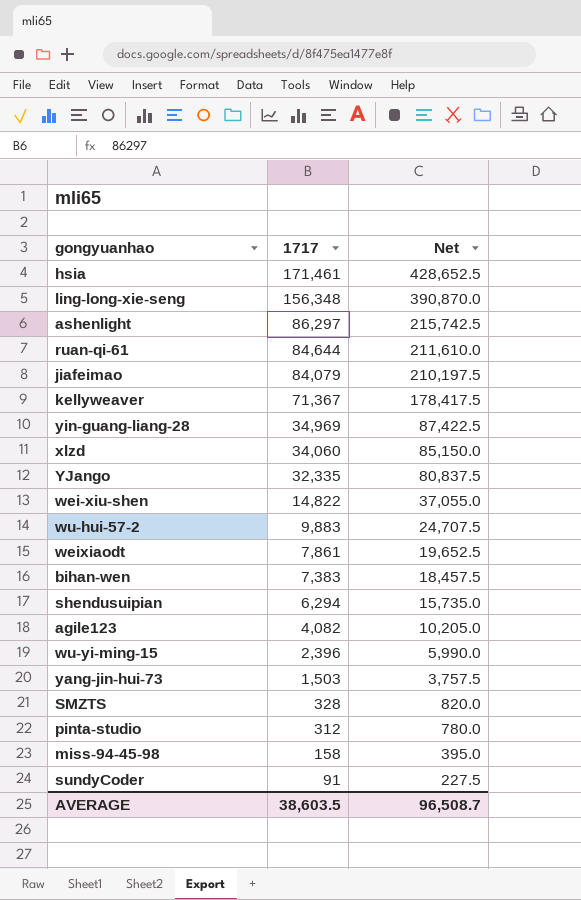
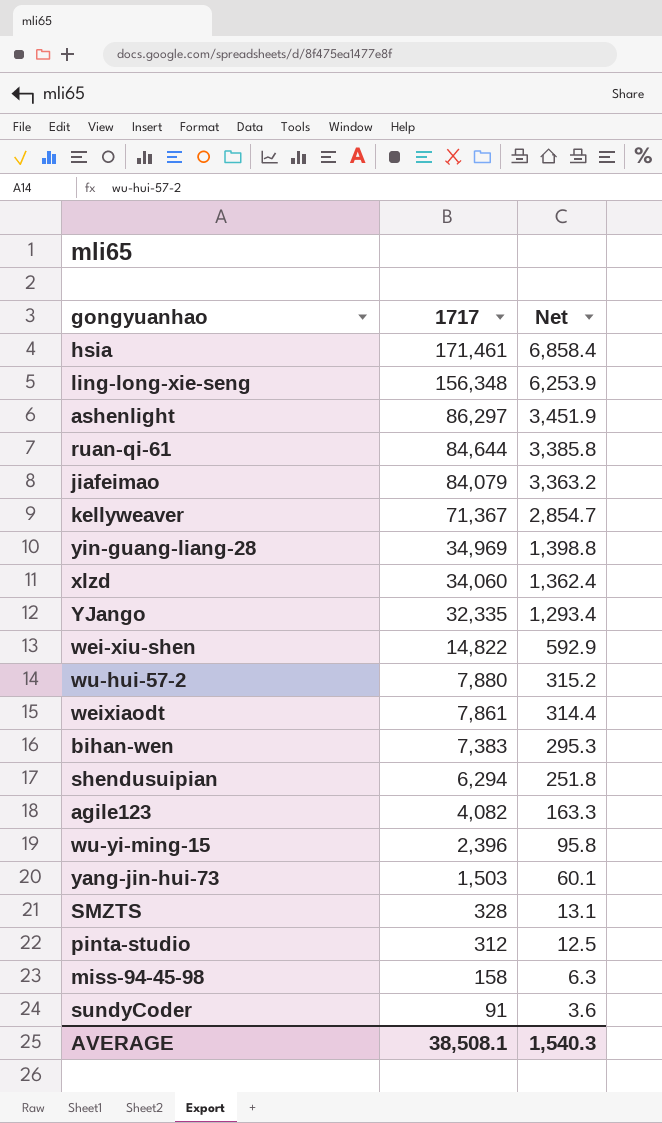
column Net | formula: [1717] * 2.5 -> [1717] * 0.04
wu-hui-57-2 | 1717: 9,883 -> 7,880
AVERAGE | 1717: 38,603.5 -> 38,508.1
AVERAGE | Net: 96,508.7 -> 1,540.3

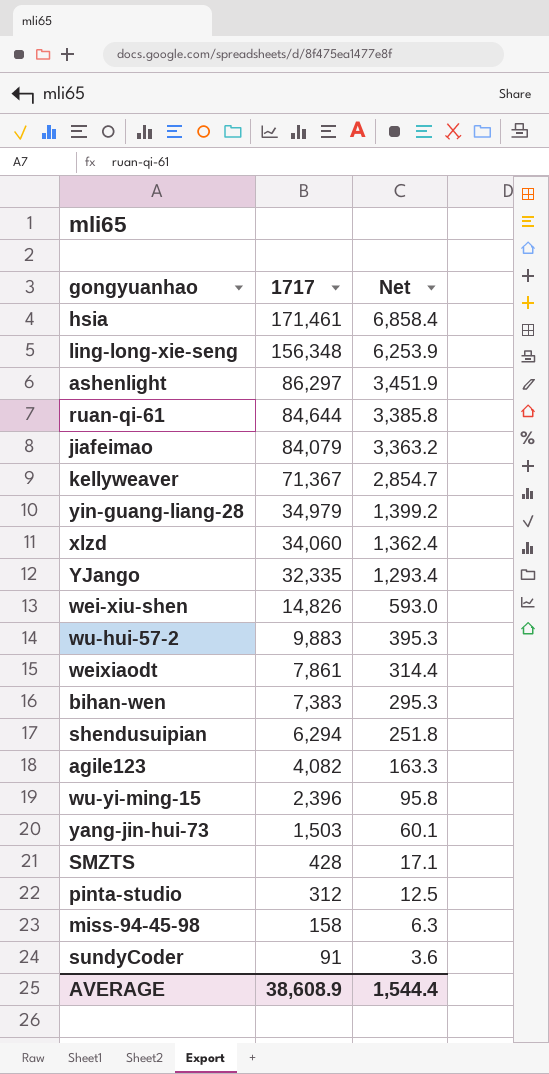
yin-guang-liang-28 | 1717: 34,969 -> 34,979
yin-guang-liang-28 | Net: 1,398.8 -> 1,399.2
wei-xiu-shen | 1717: 14,822 -> 14,826
wei-xiu-shen | Net: 592.9 -> 593.0
wu-hui-57-2 | 1717: 7,880 -> 9,883
wu-hui-57-2 | Net: 315.2 -> 395.3
SMZTS | 1717: 328 -> 428
SMZTS | Net: 13.1 -> 17.1
AVERAGE | 1717: 38,508.1 -> 38,608.9
AVERAGE | Net: 1,540.3 -> 1,544.4

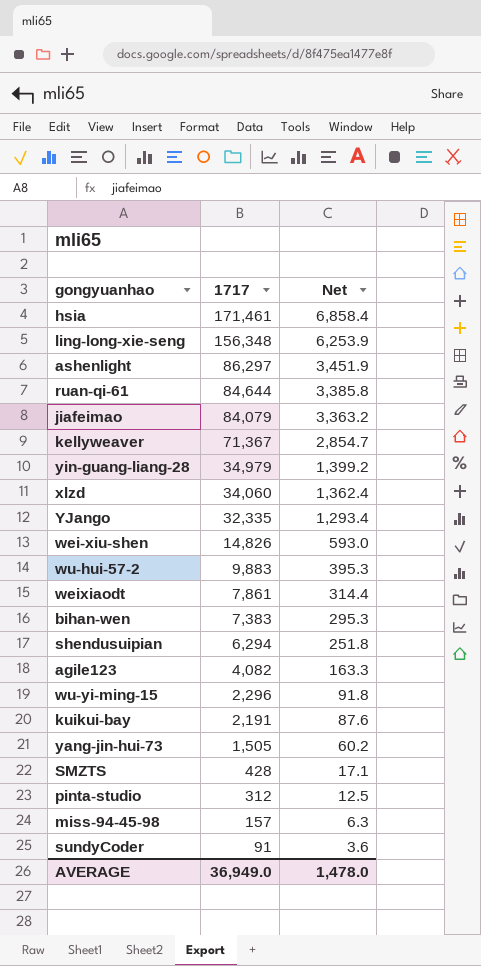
wu-yi-ming-15 | 1717: 2,396 -> 2,296
wu-yi-ming-15 | Net: 95.8 -> 91.8
row kuikui-bay: none -> 2,191 | 87.6
yang-jin-hui-73 | 1717: 1,503 -> 1,505
yang-jin-hui-73 | Net: 60.1 -> 60.2
miss-94-45-98 | 1717: 158 -> 157
AVERAGE | 1717: 38,608.9 -> 36,949.0
AVERAGE | Net: 1,544.4 -> 1,478.0

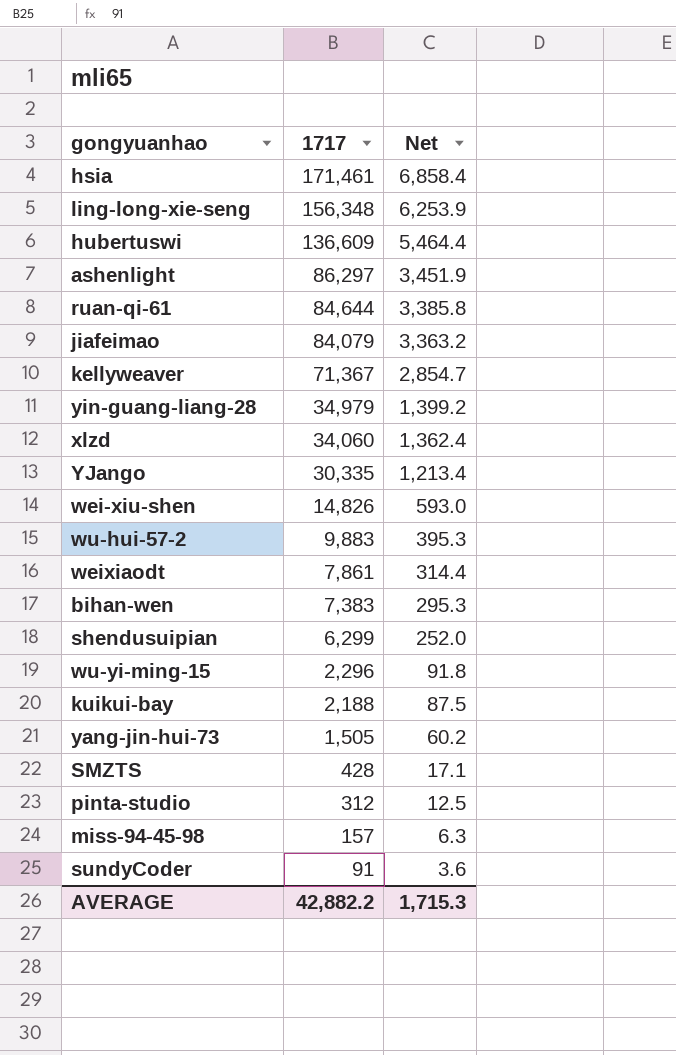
row agile123: 4,082 | 163.3 -> none
row hubertuswi: none -> 136,609 | 5,464.4
YJango | 1717: 32,335 -> 30,335
YJango | Net: 1,293.4 -> 1,213.4
shendusuipian | 1717: 6,294 -> 6,299
shendusuipian | Net: 251.8 -> 252.0
kuikui-bay | 1717: 2,191 -> 2,188
kuikui-bay | Net: 87.6 -> 87.5
AVERAGE | 1717: 36,949.0 -> 42,882.2
AVERAGE | Net: 1,478.0 -> 1,715.3

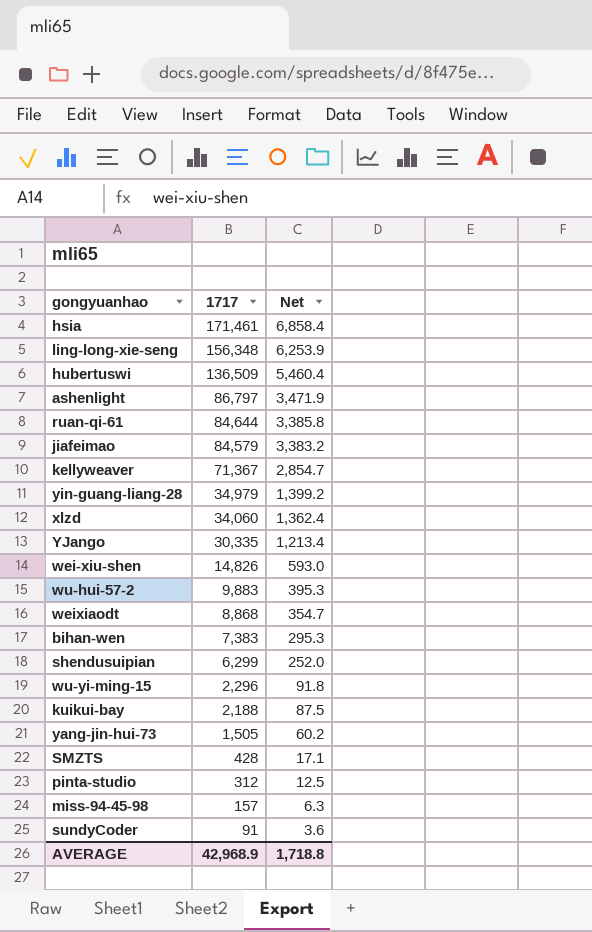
hubertuswi | 1717: 136,609 -> 136,509
hubertuswi | Net: 5,464.4 -> 5,460.4
ashenlight | 1717: 86,297 -> 86,797
ashenlight | Net: 3,451.9 -> 3,471.9
jiafeimao | 1717: 84,079 -> 84,579
jiafeimao | Net: 3,363.2 -> 3,383.2
weixiaodt | 1717: 7,861 -> 8,868
weixiaodt | Net: 314.4 -> 354.7
AVERAGE | 1717: 42,882.2 -> 42,968.9
AVERAGE | Net: 1,715.3 -> 1,718.8

